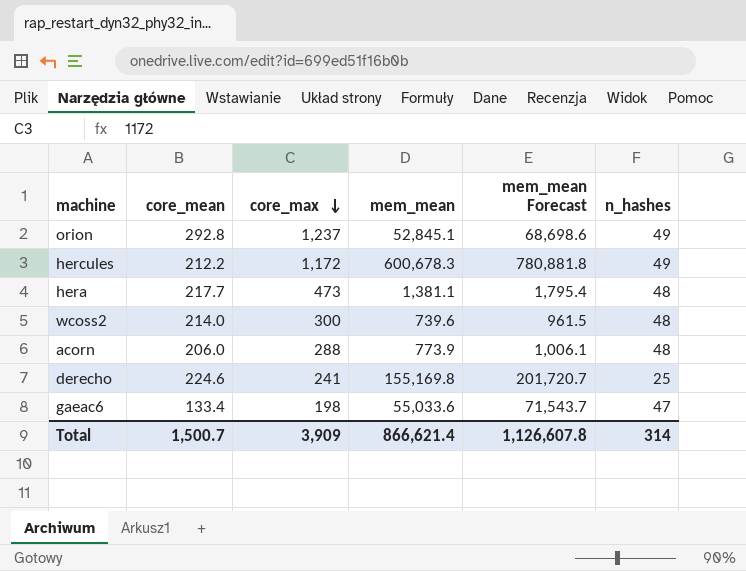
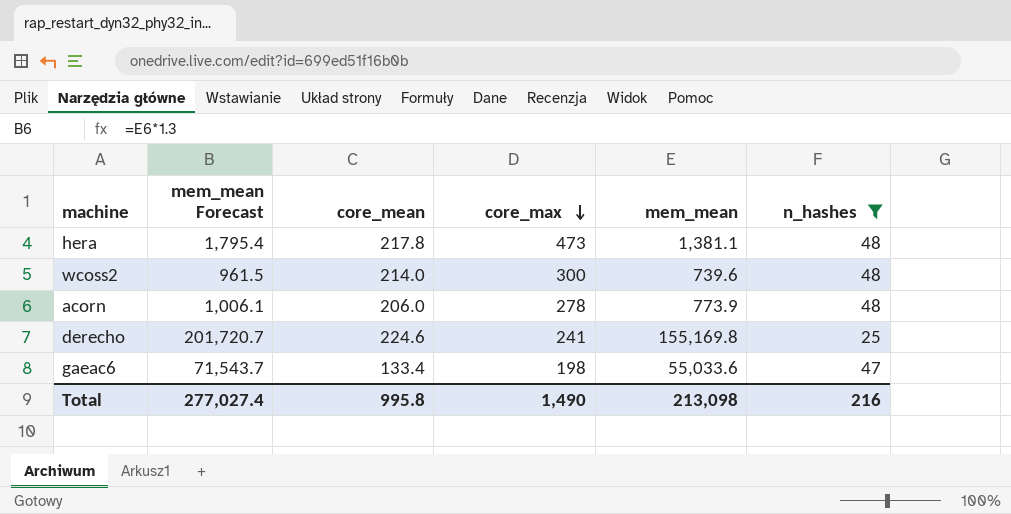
filter: none -> n_hashes != 49
column mem_mean Forecast | position: 5 -> 2
hera | core_mean: 217.7 -> 217.8
acorn | core_max: 288 -> 278
Total | mem_mean Forecast: 1,126,607.8 -> 277,027.4
Total | core_mean: 1,500.7 -> 995.8
Total | core_max: 3,909 -> 1,490
Total | mem_mean: 866,621.4 -> 213,098
Total | n_hashes: 314 -> 216

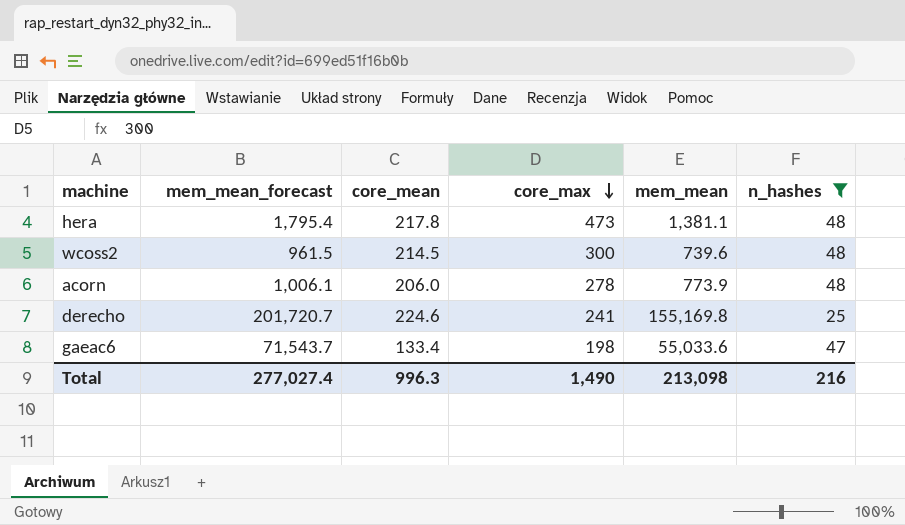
column name: mem_mean Forecast -> mem_mean_forecast
wcoss2 | core_mean: 214.0 -> 214.5
Total | core_mean: 995.8 -> 996.3

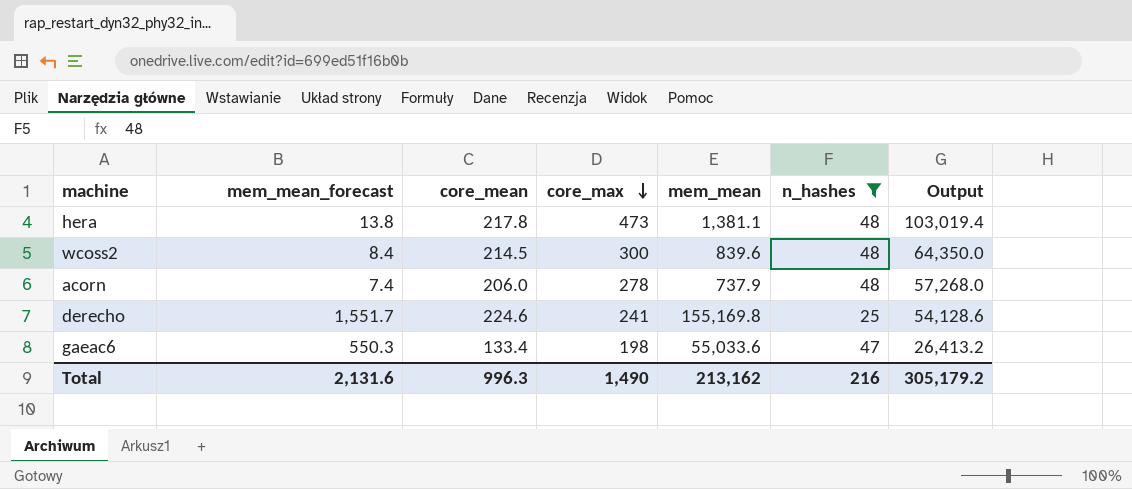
column mem_mean_forecast | formula: [mem_mean] * 1.3 -> [mem_mean] * 0.01
column Output | formula: none -> [core_mean] * [core_max]
wcoss2 | mem_mean: 739.6 -> 839.6
acorn | mem_mean: 773.9 -> 737.9
Total | mem_mean_forecast: 277,027.4 -> 2,131.6
Total | mem_mean: 213,098 -> 213,162

